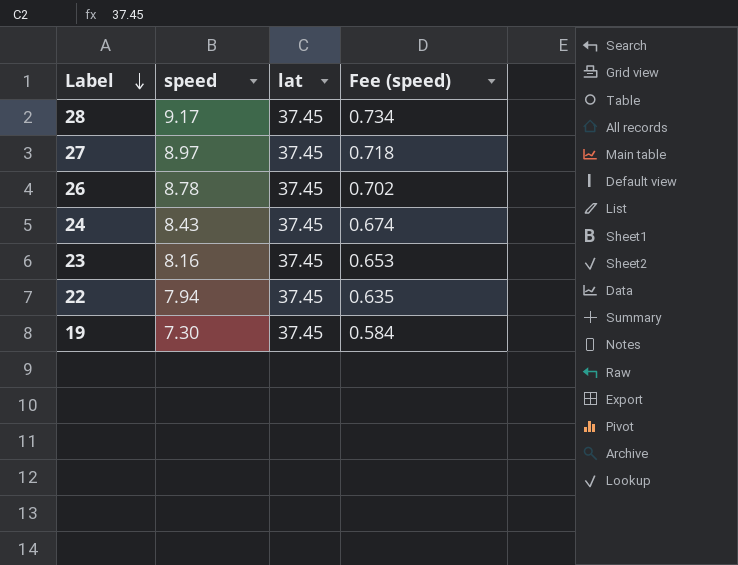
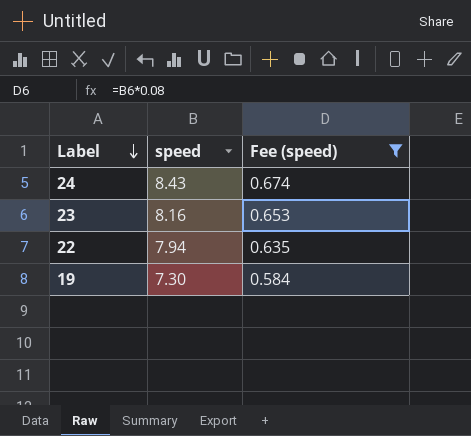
filter: none -> Fee (speed) <= 0.674
column lat | position: 3 -> none

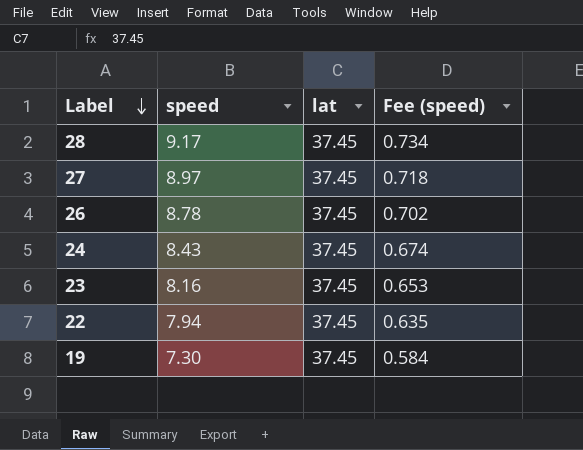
filter: Fee (speed) <= 0.674 -> none
column lat | position: none -> 3

